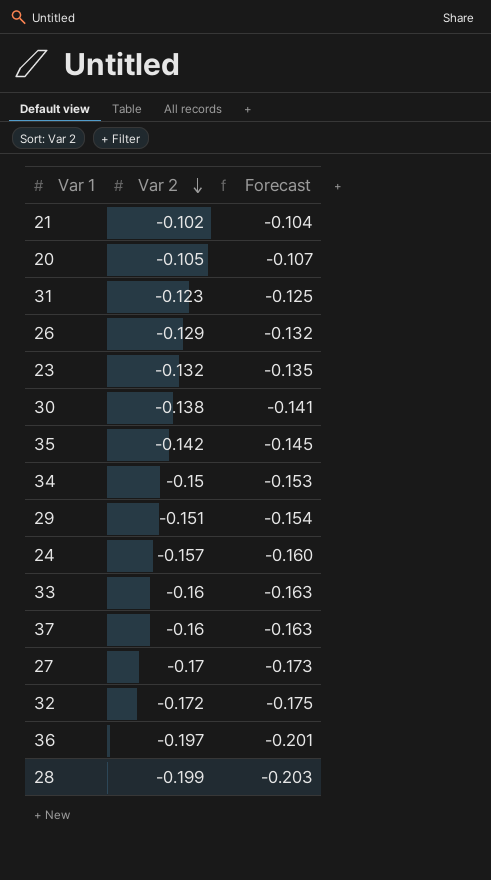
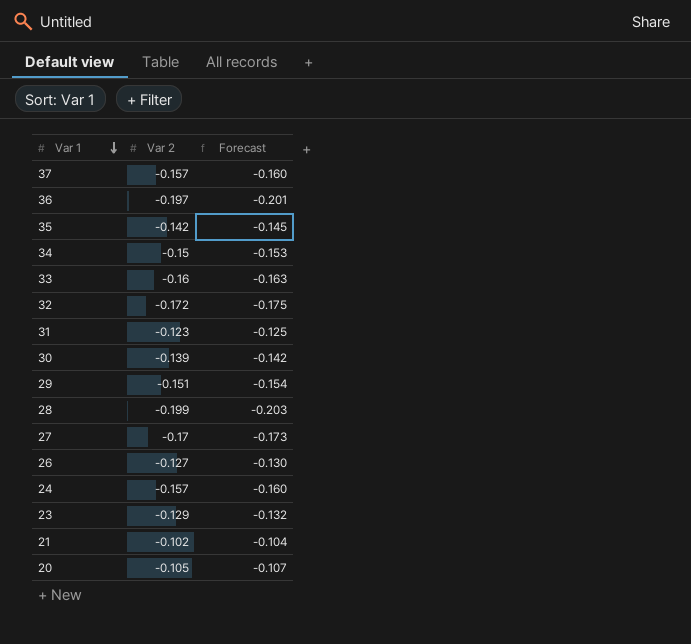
row order: Var 2 descending -> Var 1 descending
37 | Var 2: -0.16 -> -0.157
37 | Forecast: -0.163 -> -0.160
30 | Var 2: -0.138 -> -0.139
30 | Forecast: -0.141 -> -0.142
26 | Var 2: -0.129 -> -0.127
26 | Forecast: -0.132 -> -0.130
23 | Var 2: -0.132 -> -0.129
23 | Forecast: -0.135 -> -0.132

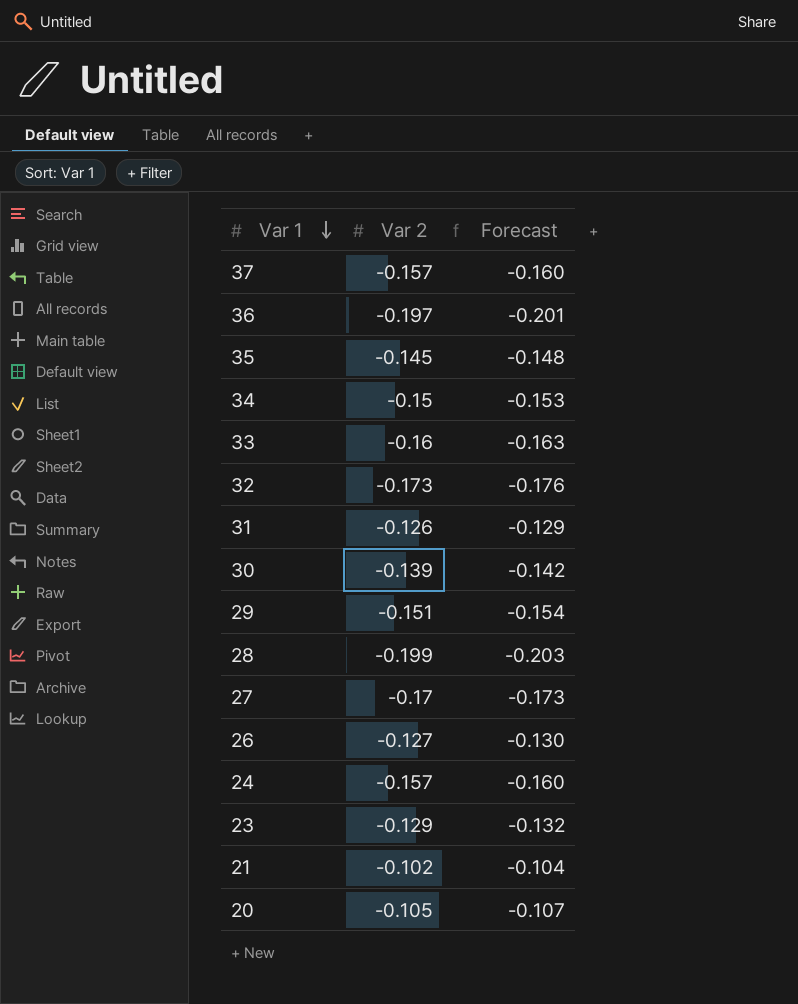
35 | Var 2: -0.142 -> -0.145
35 | Forecast: -0.145 -> -0.148
32 | Var 2: -0.172 -> -0.173
32 | Forecast: -0.175 -> -0.176
31 | Var 2: -0.123 -> -0.126
31 | Forecast: -0.125 -> -0.129

